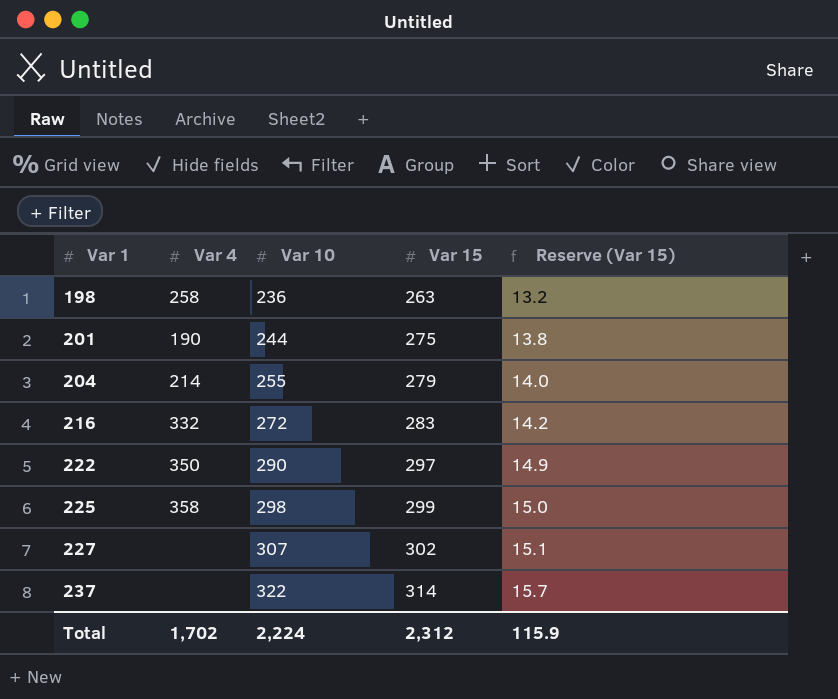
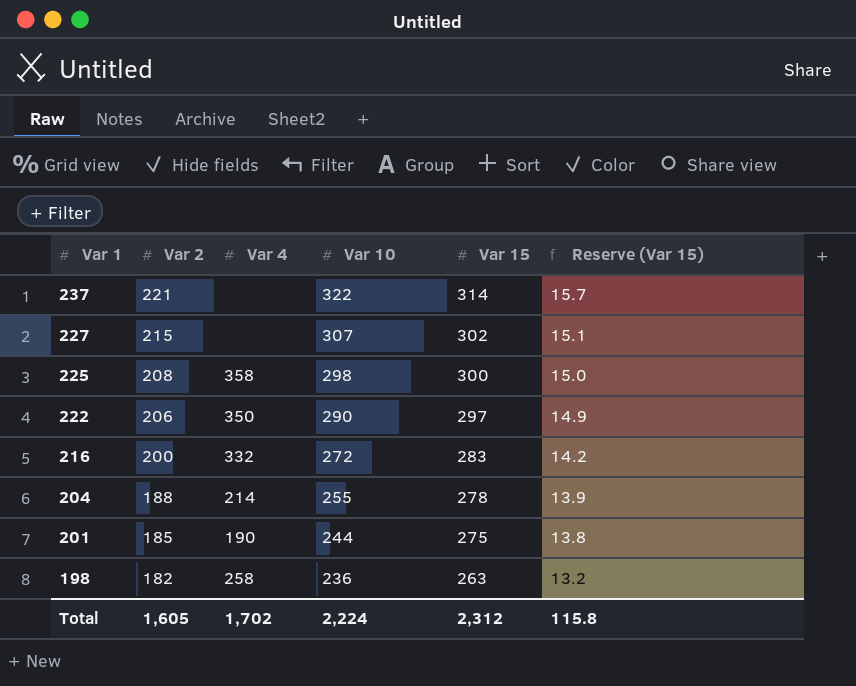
row order: Var 1 ascending -> Var 1 descending
column Var 2 | position: none -> 2
225 | Var 15: 299 -> 300
204 | Var 15: 279 -> 278
204 | Reserve (Var 15): 14.0 -> 13.9
Total | Reserve (Var 15): 115.9 -> 115.8

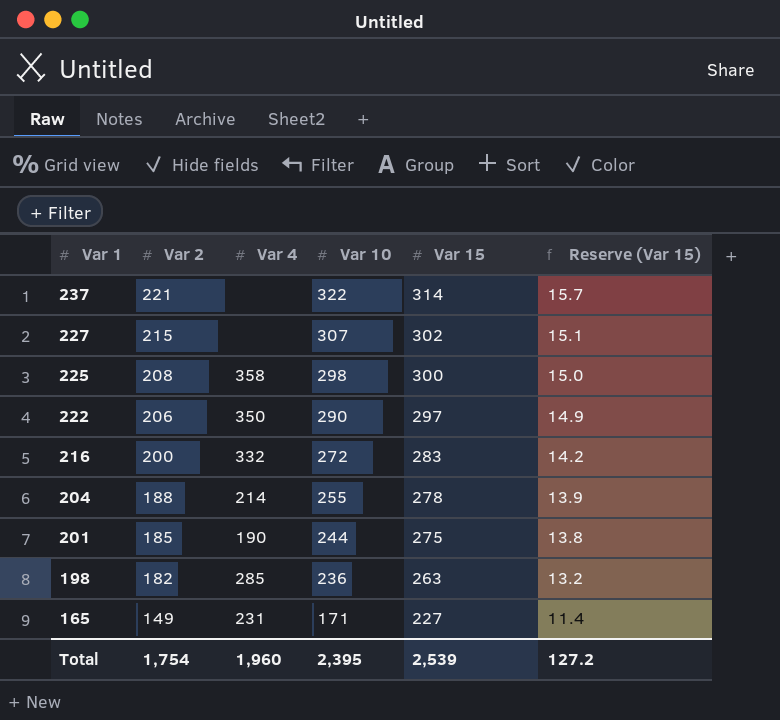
198 | Var 4: 258 -> 285
row 165: none -> 149 | 231 | 171 | 227 | 11.4
Total | Var 2: 1,605 -> 1,754
Total | Var 4: 1,702 -> 1,960
Total | Var 10: 2,224 -> 2,395
Total | Var 15: 2,312 -> 2,539
Total | Reserve (Var 15): 115.8 -> 127.2

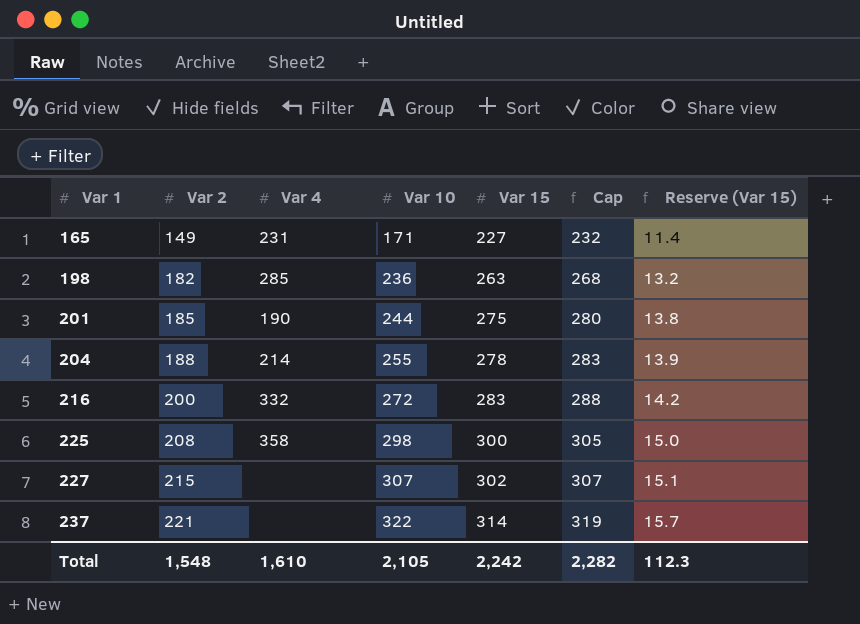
row order: Var 1 descending -> Var 1 ascending
column Cap | formula: none -> [Var 15] + 5
row 222: 206 | 350 | 290 | 297 | 14.9 -> none
Total | Var 2: 1,754 -> 1,548
Total | Var 4: 1,960 -> 1,610
Total | Var 10: 2,395 -> 2,105
Total | Var 15: 2,539 -> 2,242
Total | Reserve (Var 15): 127.2 -> 112.3

